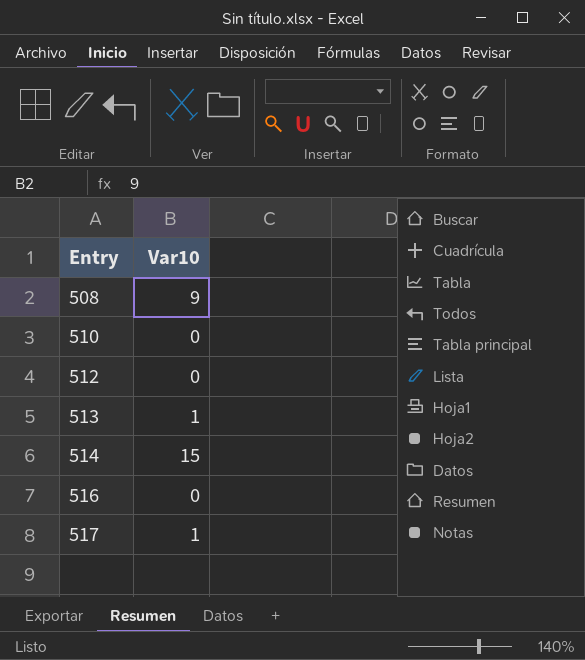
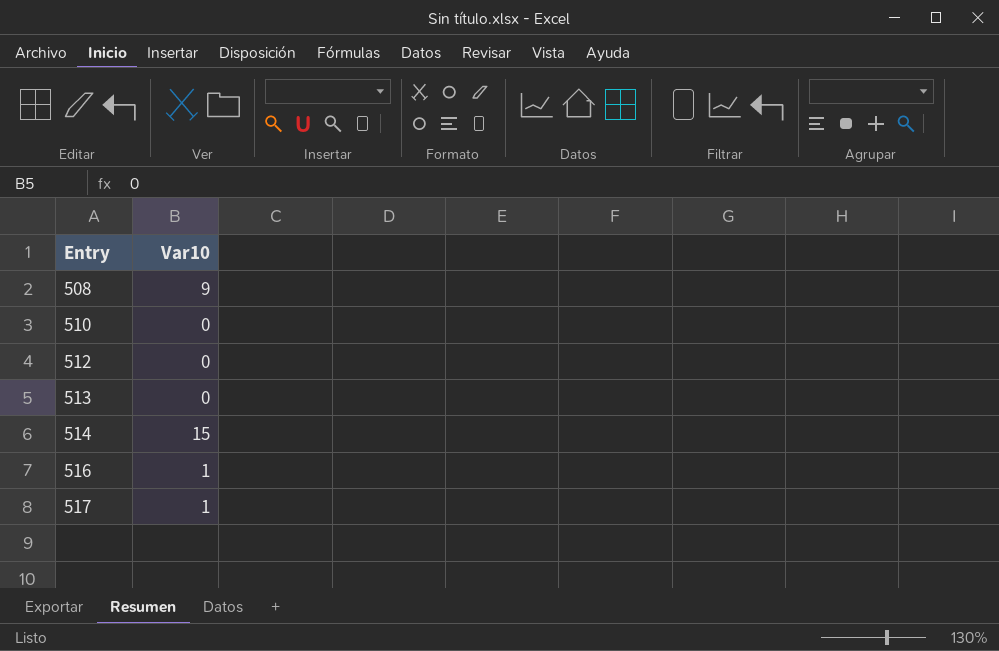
513 | Var10: 1 -> 0
516 | Var10: 0 -> 1

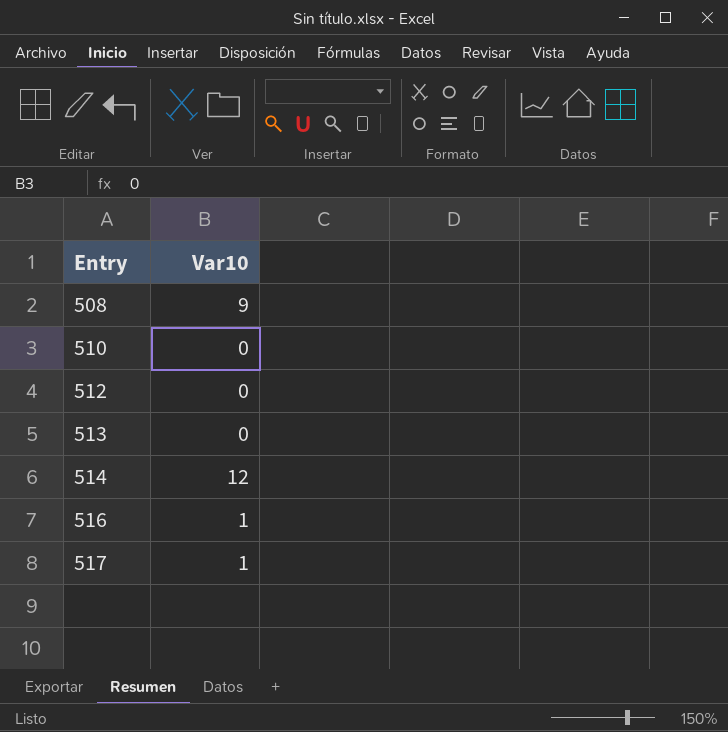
514 | Var10: 15 -> 12

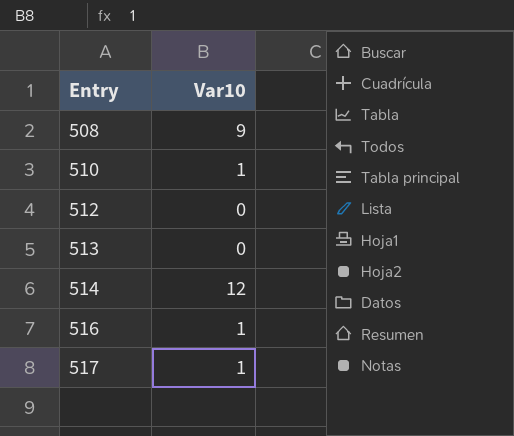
510 | Var10: 0 -> 1

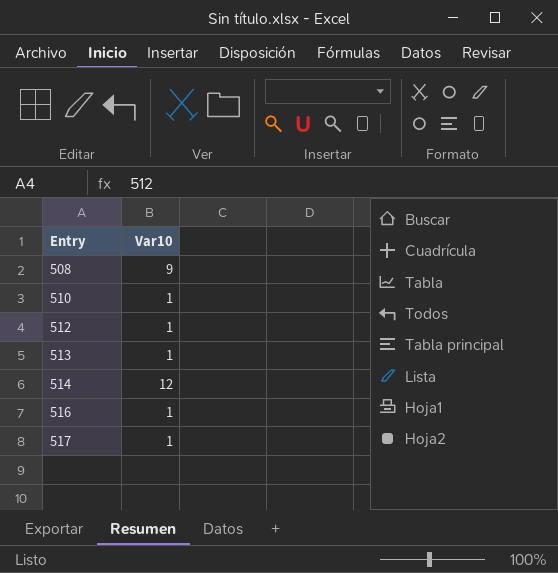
512 | Var10: 0 -> 1
513 | Var10: 0 -> 1

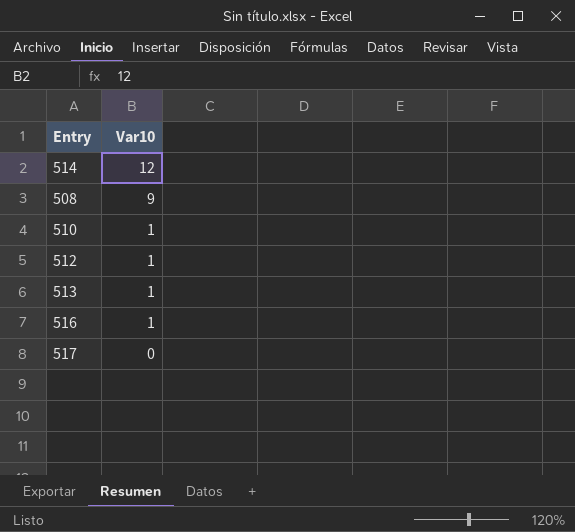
row order: Entry ascending -> Var10 descending
517 | Var10: 1 -> 0

